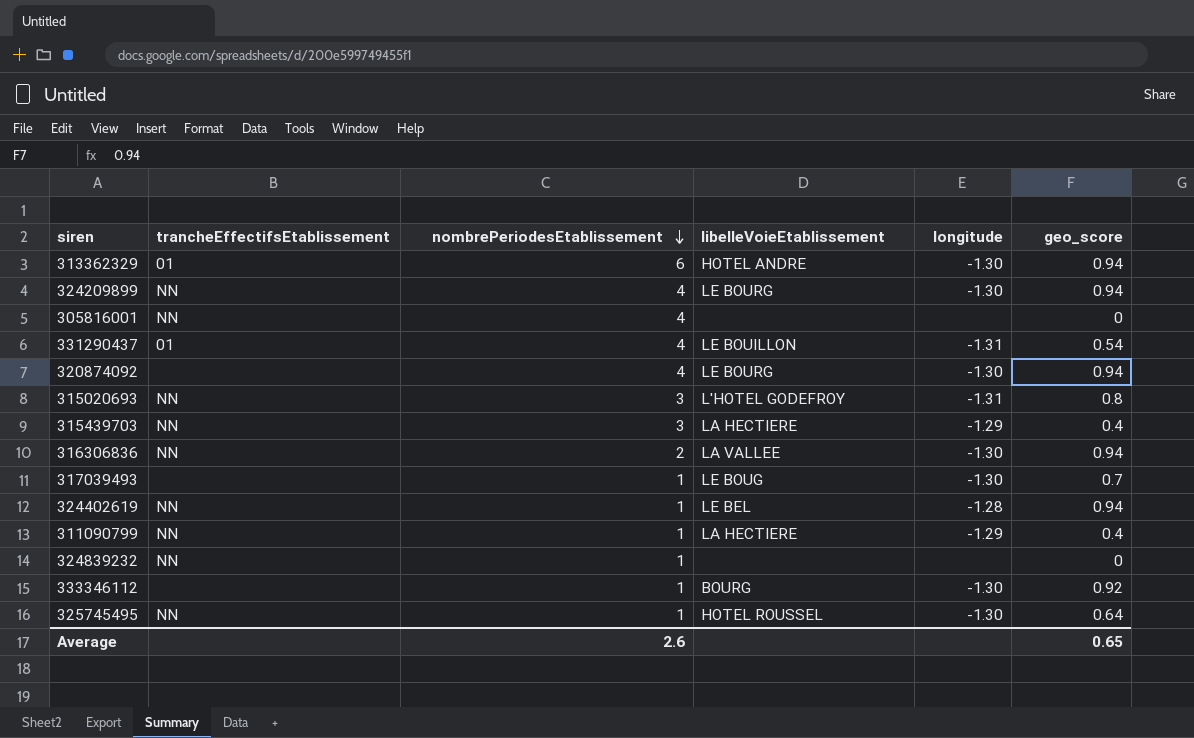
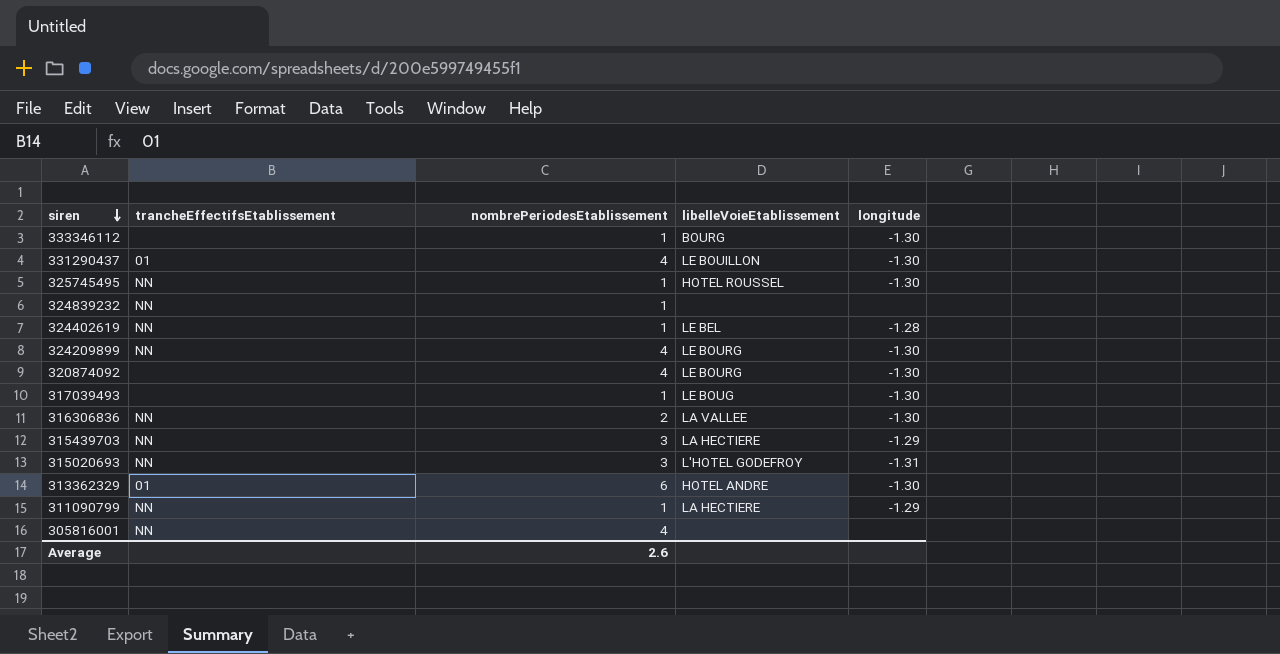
row order: nombrePeriodesEtablissement descending -> siren descending
column geo_score | position: 6 -> none
331290437 | longitude: -1.31 -> -1.30

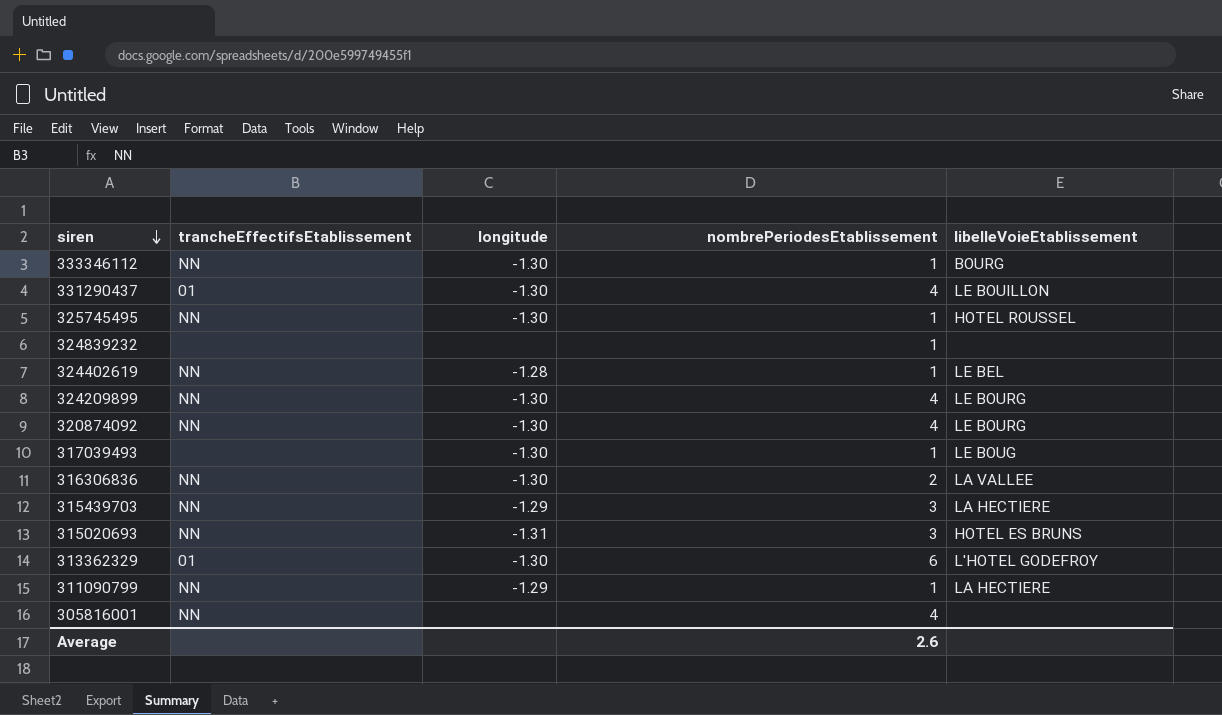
column longitude | position: 5 -> 3
333346112 | trancheEffectifsEtablissement: none -> NN
324839232 | trancheEffectifsEtablissement: NN -> none
320874092 | trancheEffectifsEtablissement: none -> NN
315020693 | libelleVoieEtablissement: L'HOTEL GODEFROY -> HOTEL ES BRUNS
313362329 | libelleVoieEtablissement: HOTEL ANDRE -> L'HOTEL GODEFROY

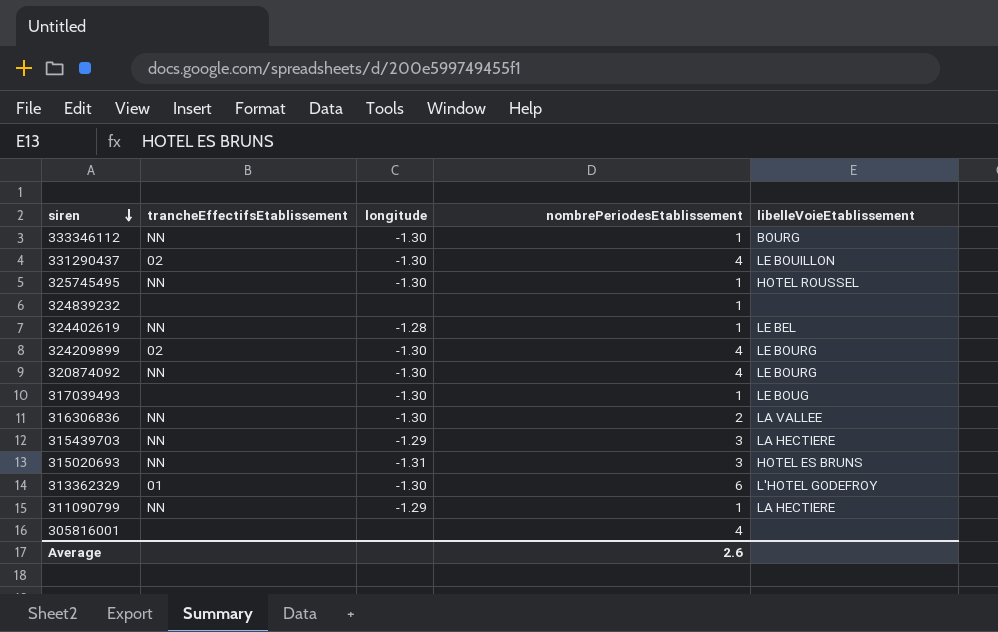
331290437 | trancheEffectifsEtablissement: 01 -> 02
324209899 | trancheEffectifsEtablissement: NN -> 02
305816001 | trancheEffectifsEtablissement: NN -> none

